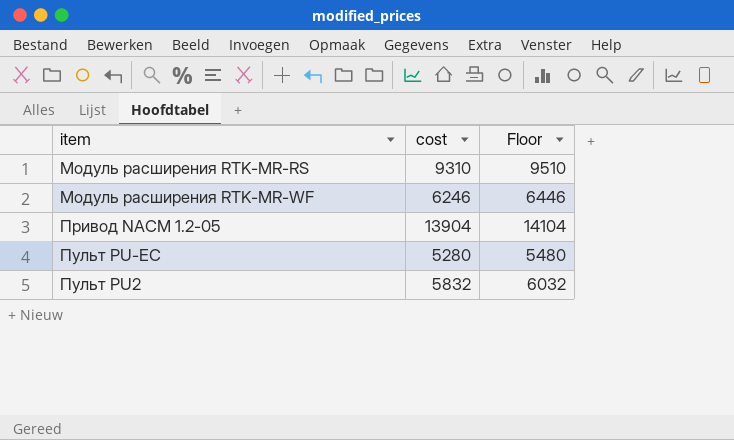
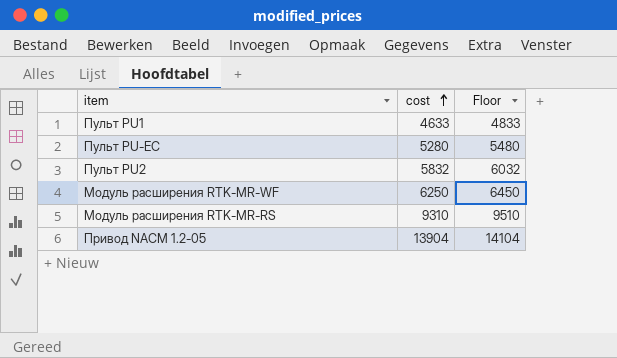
row order: none -> cost ascending
row Пульт PU1: none -> 4633 | 4833
Модуль расширения RTK-MR-WF | cost: 6246 -> 6250
Модуль расширения RTK-MR-WF | Floor: 6446 -> 6450

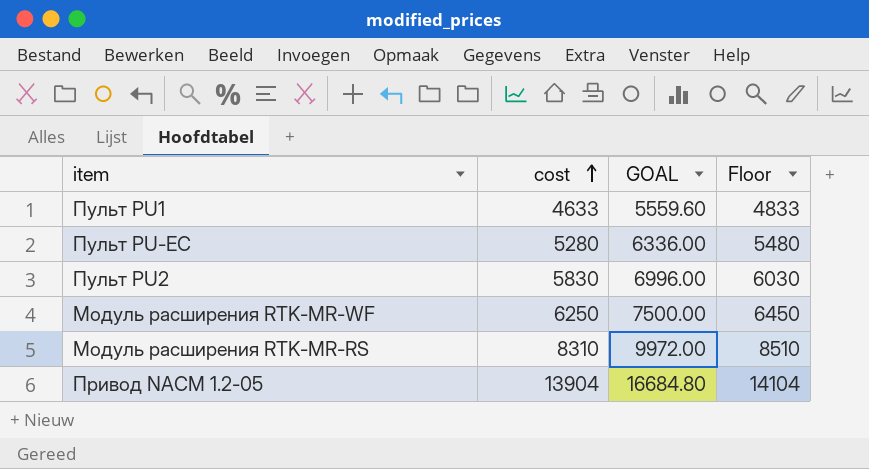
column GOAL | formula: none -> [cost] * 1.2
Пульт PU2 | cost: 5832 -> 5830
Пульт PU2 | Floor: 6032 -> 6030
Модуль расширения RTK-MR-RS | cost: 9310 -> 8310
Модуль расширения RTK-MR-RS | Floor: 9510 -> 8510

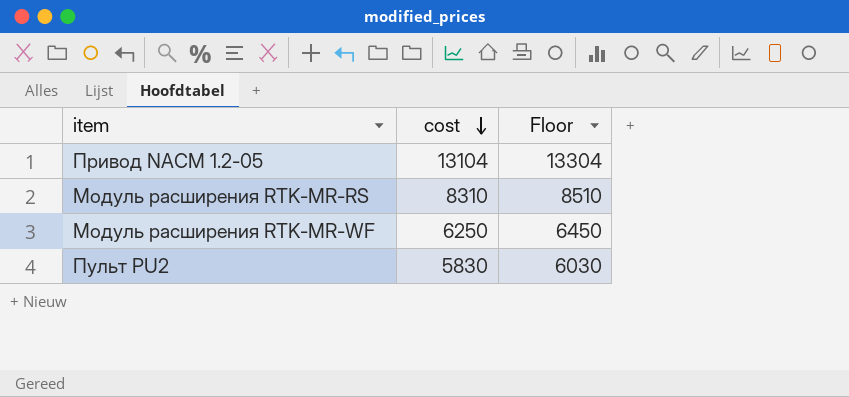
row order: cost ascending -> cost descending
column GOAL | formula: [cost] * 1.2 -> none
row Пульт PU1: 4633 | 5559.60 | 4833 -> none
row Пульт PU-ЕС: 5280 | 6336.00 | 5480 -> none
Привод NACM 1.2-05 | cost: 13904 -> 13104
Привод NACM 1.2-05 | Floor: 14104 -> 13304

